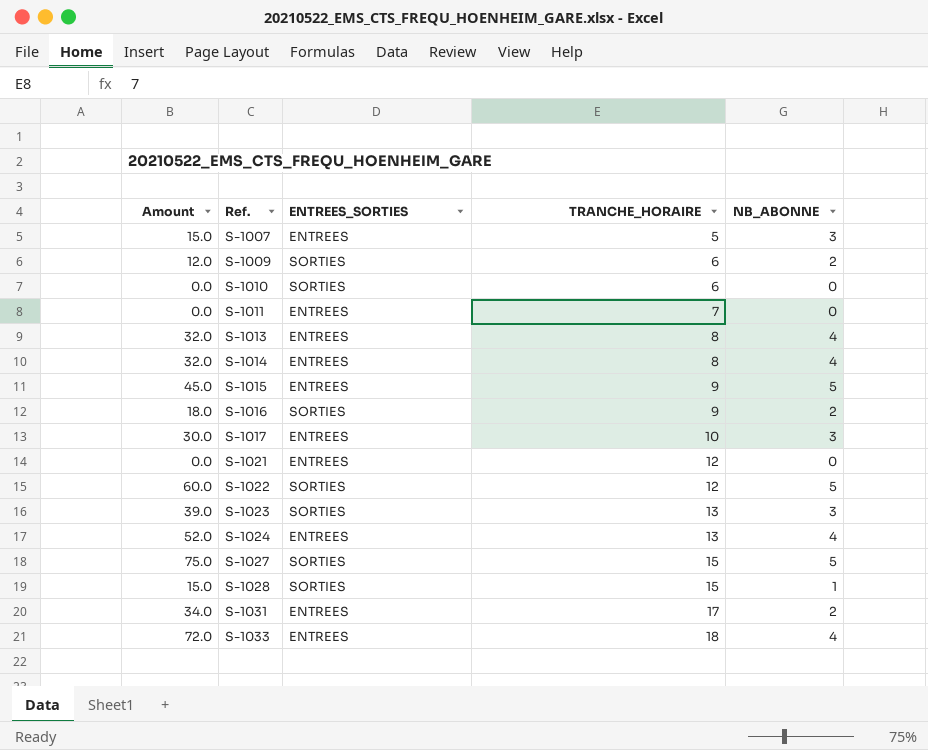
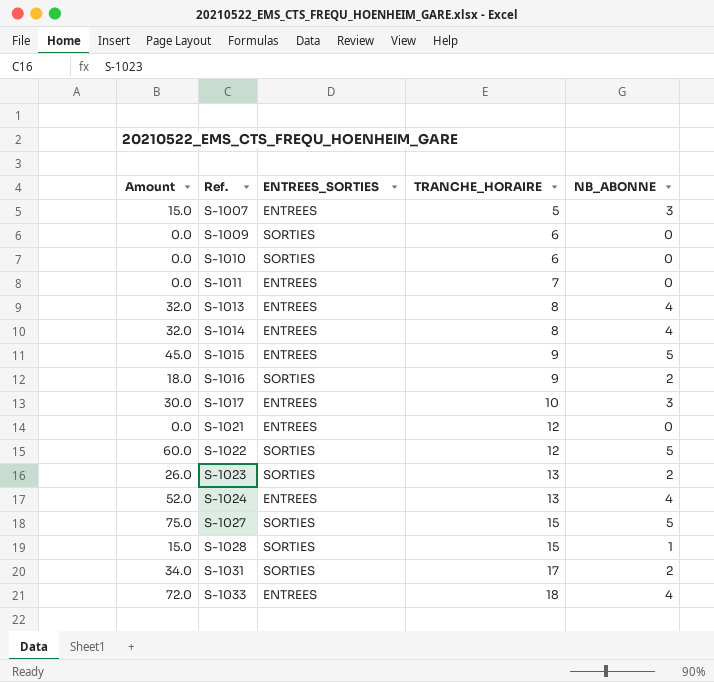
S-1009 | Amount: 12.0 -> 0.0
S-1009 | NB_ABONNE: 2 -> 0
S-1023 | Amount: 39.0 -> 26.0
S-1023 | NB_ABONNE: 3 -> 2
S-1031 | ENTREES_SORTIES: ENTREES -> SORTIES

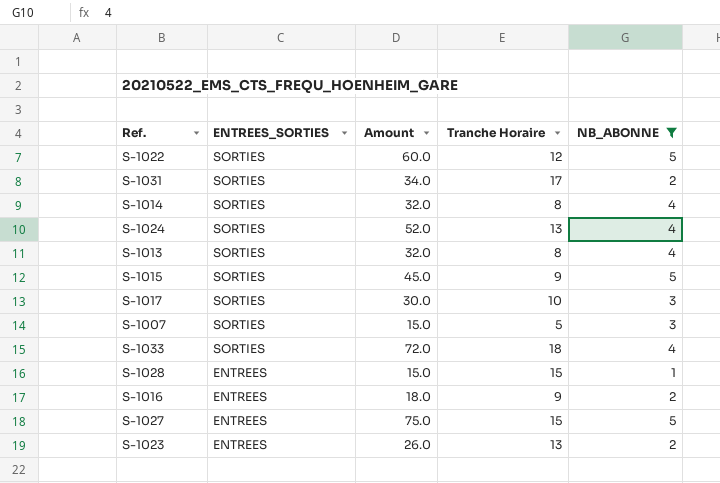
filter: none -> NB_ABONNE != 0
row order: Ref. ascending -> ENTREES_SORTIES descending
column Amount | position: 1 -> 3
column name: TRANCHE_HORAIRE -> Tranche Horaire
S-1014 | ENTREES_SORTIES: ENTREES -> SORTIES
S-1024 | ENTREES_SORTIES: ENTREES -> SORTIES
S-1013 | ENTREES_SORTIES: ENTREES -> SORTIES
S-1015 | ENTREES_SORTIES: ENTREES -> SORTIES
S-1017 | ENTREES_SORTIES: ENTREES -> SORTIES
S-1007 | ENTREES_SORTIES: ENTREES -> SORTIES
S-1033 | ENTREES_SORTIES: ENTREES -> SORTIES
S-1028 | ENTREES_SORTIES: SORTIES -> ENTREES
S-1016 | ENTREES_SORTIES: SORTIES -> ENTREES
S-1027 | ENTREES_SORTIES: SORTIES -> ENTREES
S-1023 | ENTREES_SORTIES: SORTIES -> ENTREES

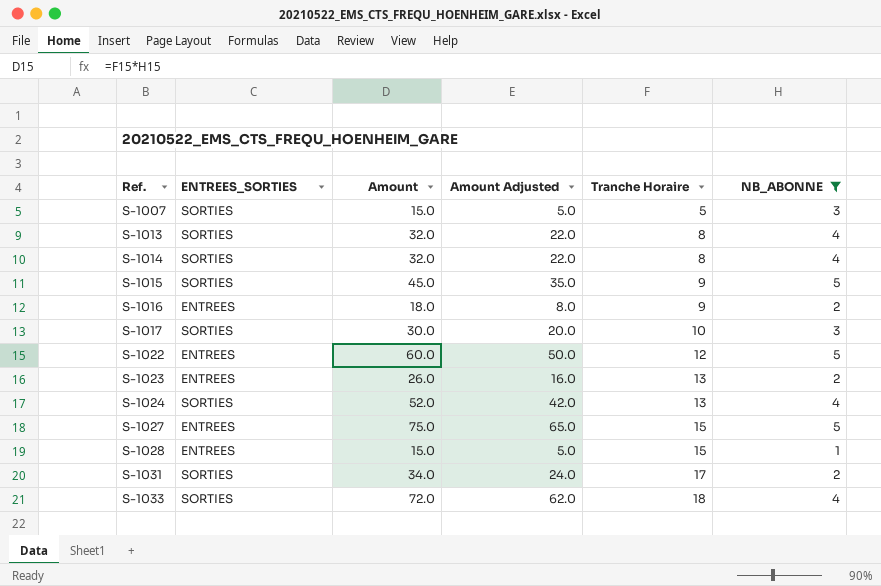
row order: ENTREES_SORTIES descending -> Ref. ascending
column Amount Adjusted | formula: none -> [Amount] - 10
S-1022 | ENTREES_SORTIES: SORTIES -> ENTREES

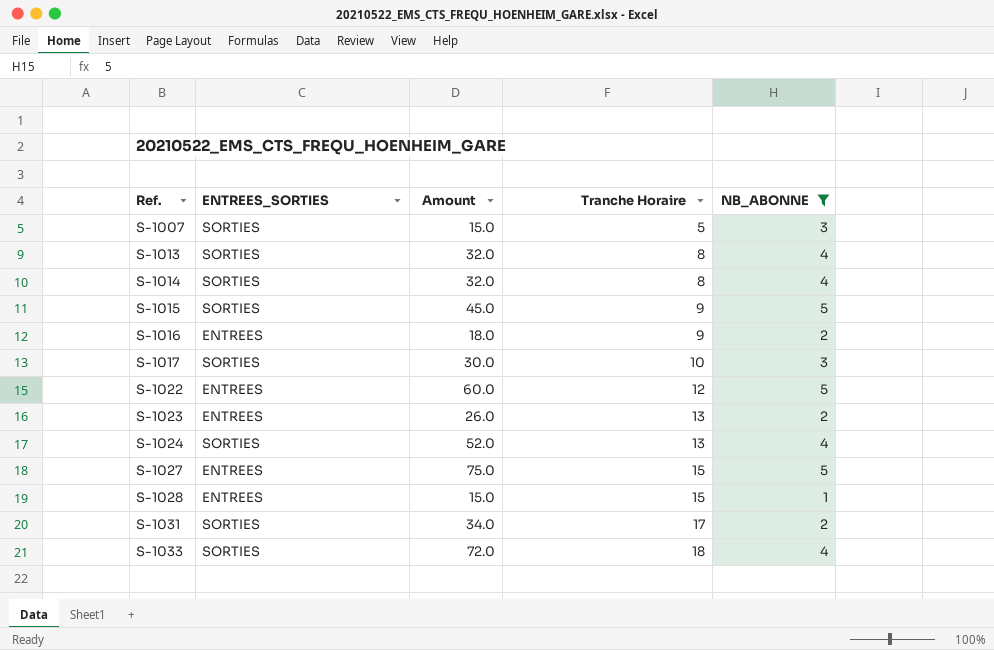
column Amount Adjusted | formula: [Amount] - 10 -> none

